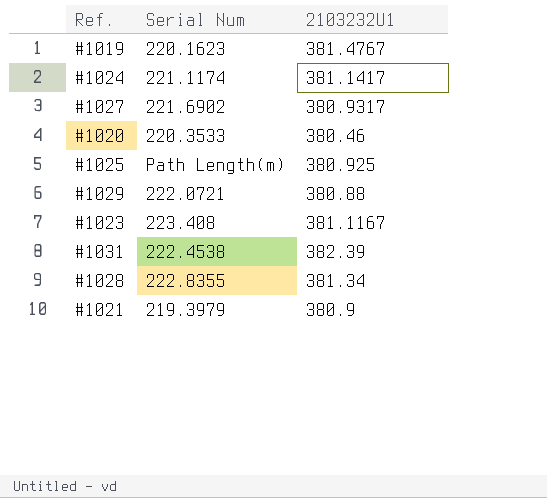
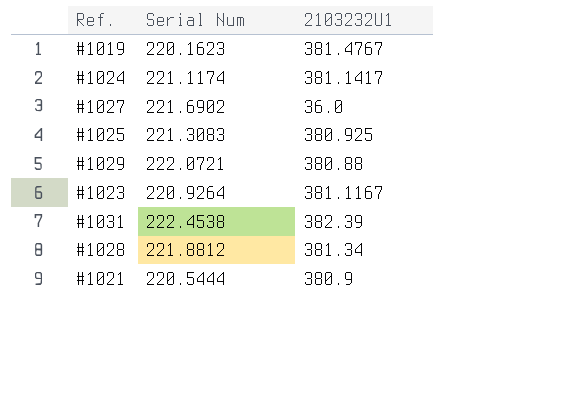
row #1020: 220.3533 | 380.46 -> none
#1027 | 2103232U1: 380.9317 -> 36.0
#1025 | Serial Num: Path Length(m) -> 221.3083
#1023 | Serial Num: 223.408 -> 220.9264
#1028 | Serial Num: 222.8355 -> 221.8812
#1021 | Serial Num: 219.3979 -> 220.5444

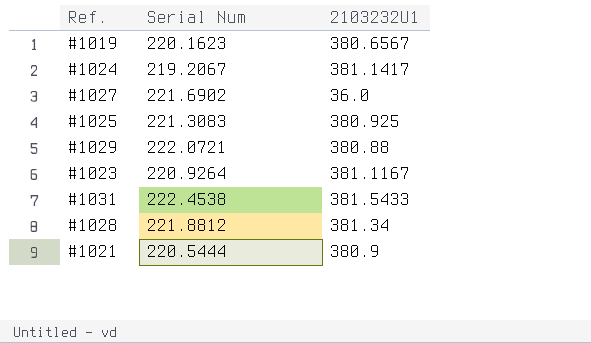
#1019 | 2103232U1: 381.4767 -> 380.6567
#1024 | Serial Num: 221.1174 -> 219.2067
#1031 | 2103232U1: 382.39 -> 381.5433

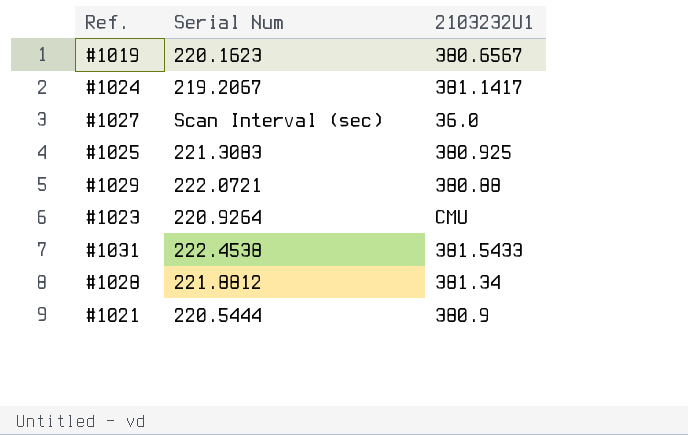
#1027 | Serial Num: 221.6902 -> Scan Interval (sec)
#1023 | 2103232U1: 381.1167 -> CMU

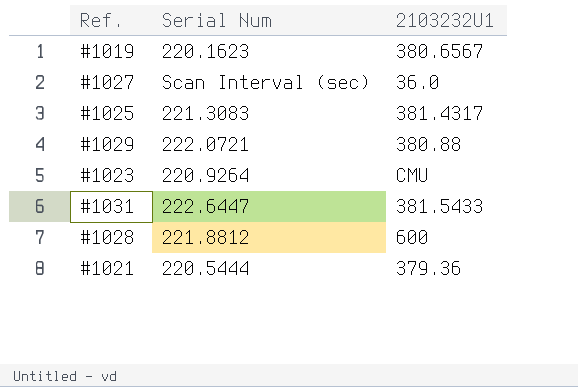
row #1024: 219.2067 | 381.1417 -> none
#1025 | 2103232U1: 380.925 -> 381.4317
#1031 | Serial Num: 222.4538 -> 222.6447
#1028 | 2103232U1: 381.34 -> 600
#1021 | 2103232U1: 380.9 -> 379.36

